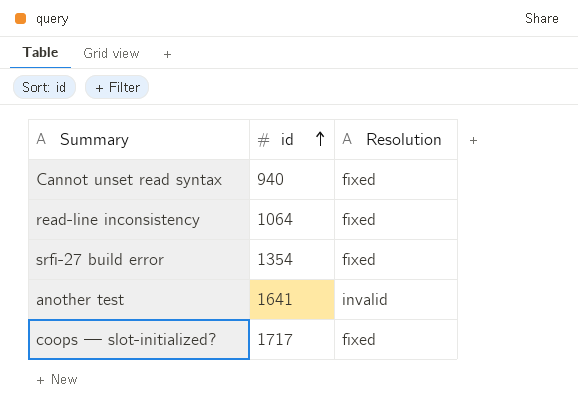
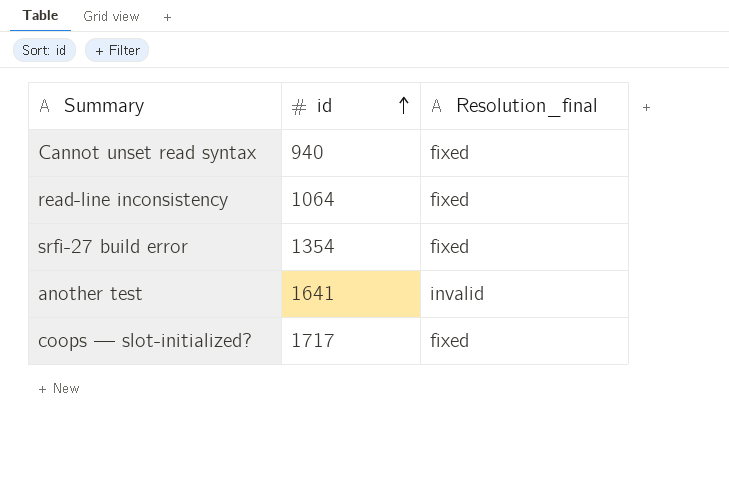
column name: Resolution -> Resolution_final

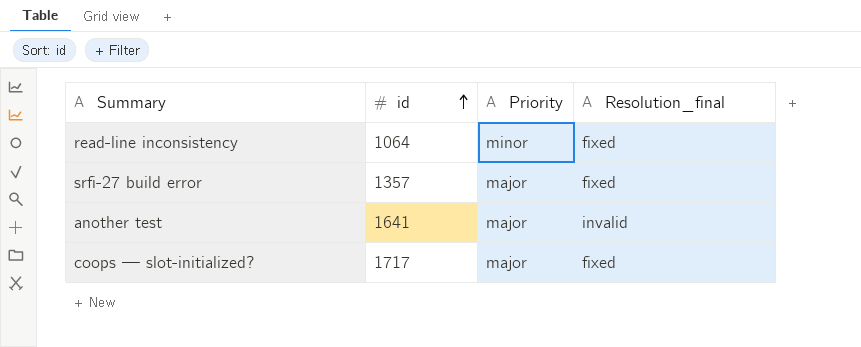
column Priority | position: none -> 3
row Cannot unset read syntax: 940 | fixed -> none
srfi-27 build error | id: 1354 -> 1357

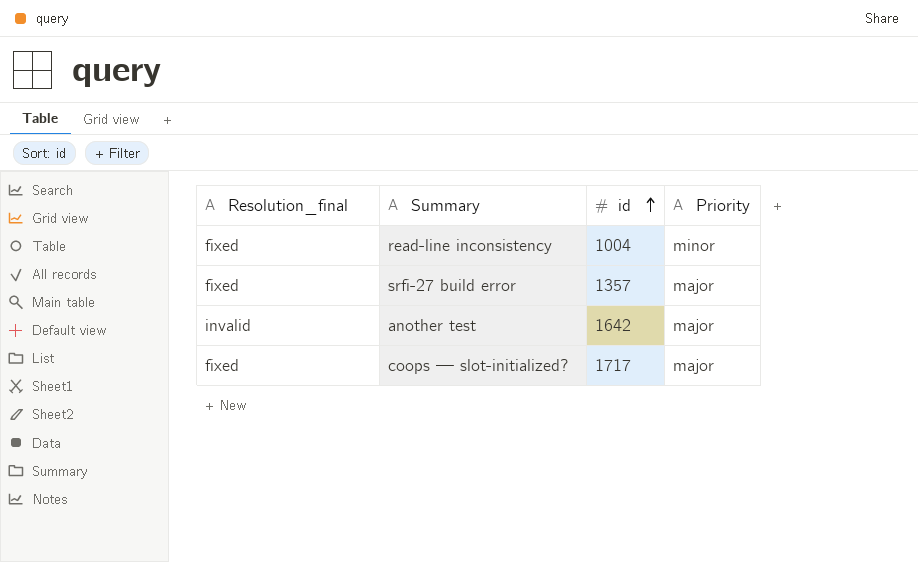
column Resolution_final | position: 4 -> 1
read-line inconsistency | id: 1064 -> 1004
another test | id: 1641 -> 1642

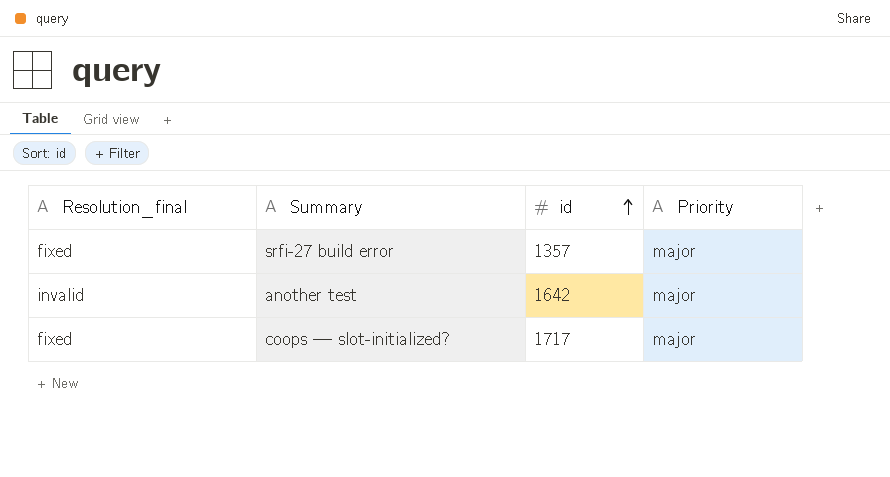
row read-line inconsistency: fixed | 1004 | minor -> none

